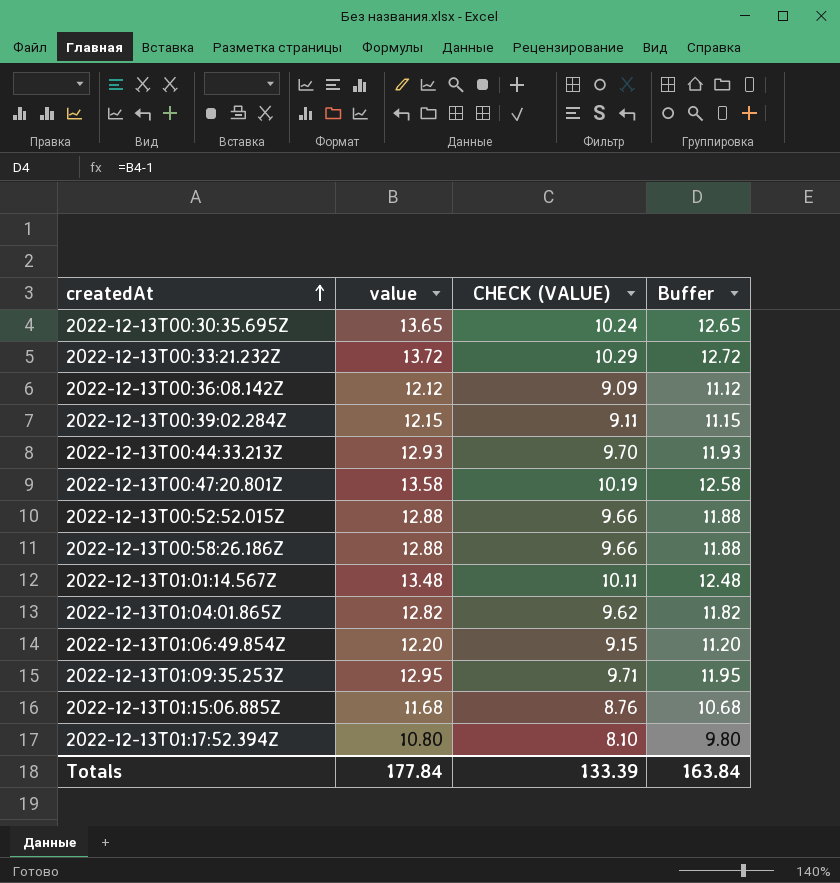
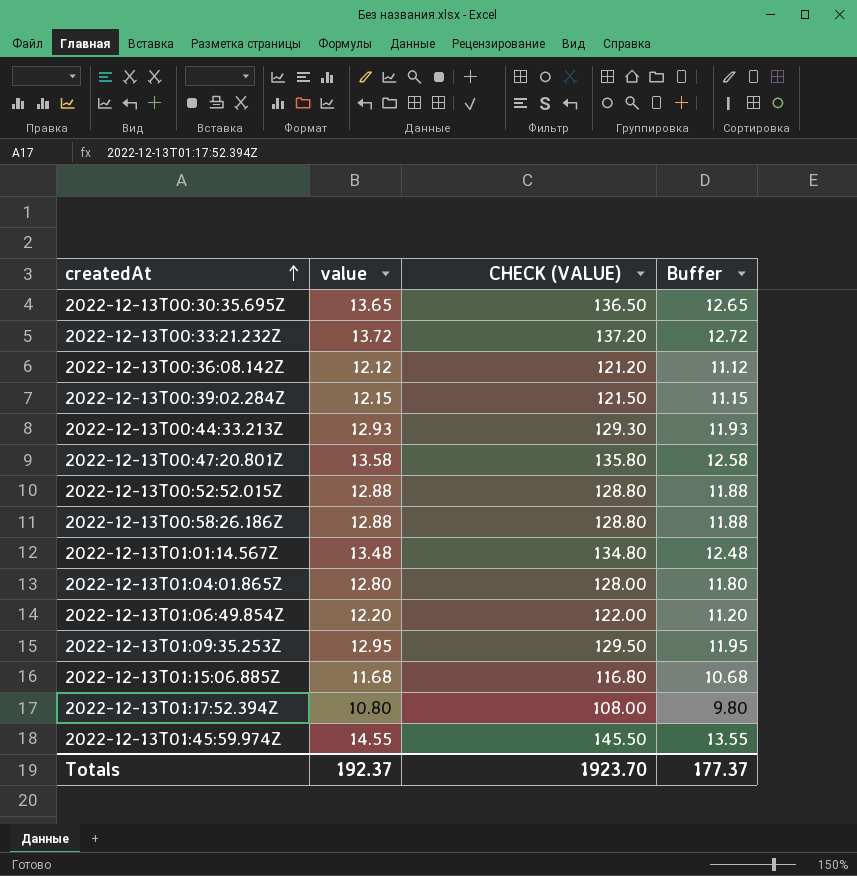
column CHECK (VALUE) | formula: [value] * 0.75 -> [value] * 10
2022-12-13T01:04:01.865Z | value: 12.82 -> 12.80
2022-12-13T01:04:01.865Z | Buffer: 11.82 -> 11.80
row 2022-12-13T01:45:59.974Z: none -> 14.55 | 145.50 | 13.55
Totals | value: 177.84 -> 192.37
Totals | CHECK (VALUE): 133.39 -> 1923.70
Totals | Buffer: 163.84 -> 177.37

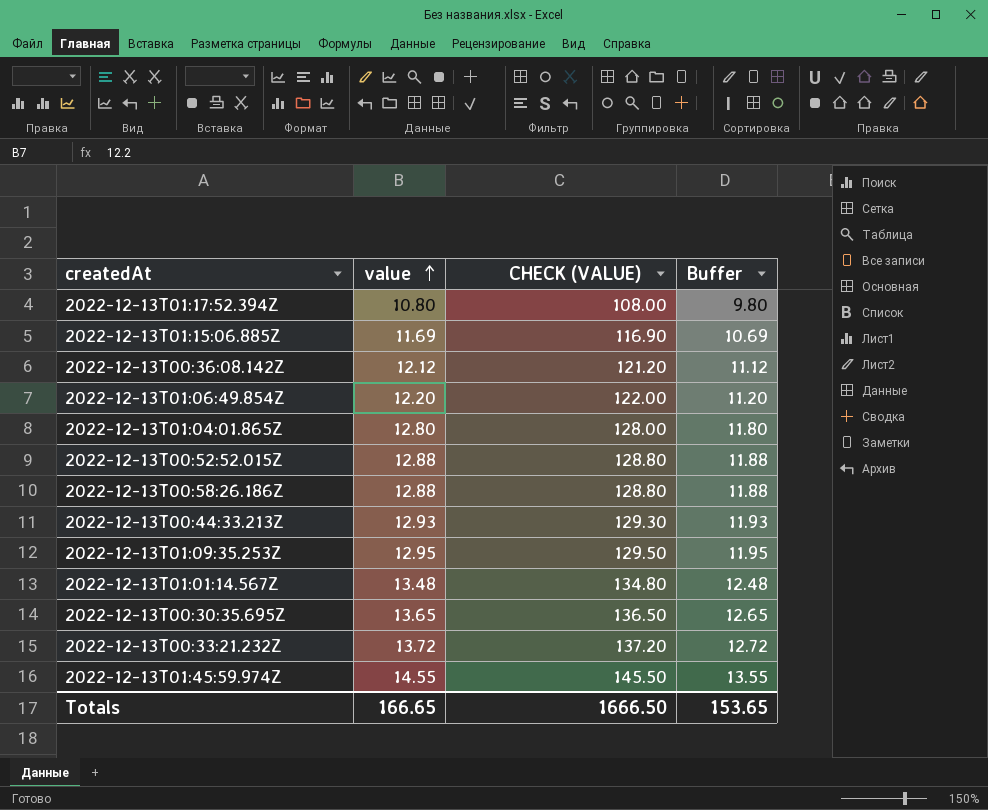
row order: createdAt ascending -> value ascending
row 2022-12-13T00:39:02.284Z: 12.15 | 121.50 | 11.15 -> none
row 2022-12-13T00:47:20.801Z: 13.58 | 135.80 | 12.58 -> none
2022-12-13T01:15:06.885Z | value: 11.68 -> 11.69
2022-12-13T01:15:06.885Z | CHECK (VALUE): 116.80 -> 116.90
2022-12-13T01:15:06.885Z | Buffer: 10.68 -> 10.69
Totals | value: 192.37 -> 166.65
Totals | CHECK (VALUE): 1923.70 -> 1666.50
Totals | Buffer: 177.37 -> 153.65

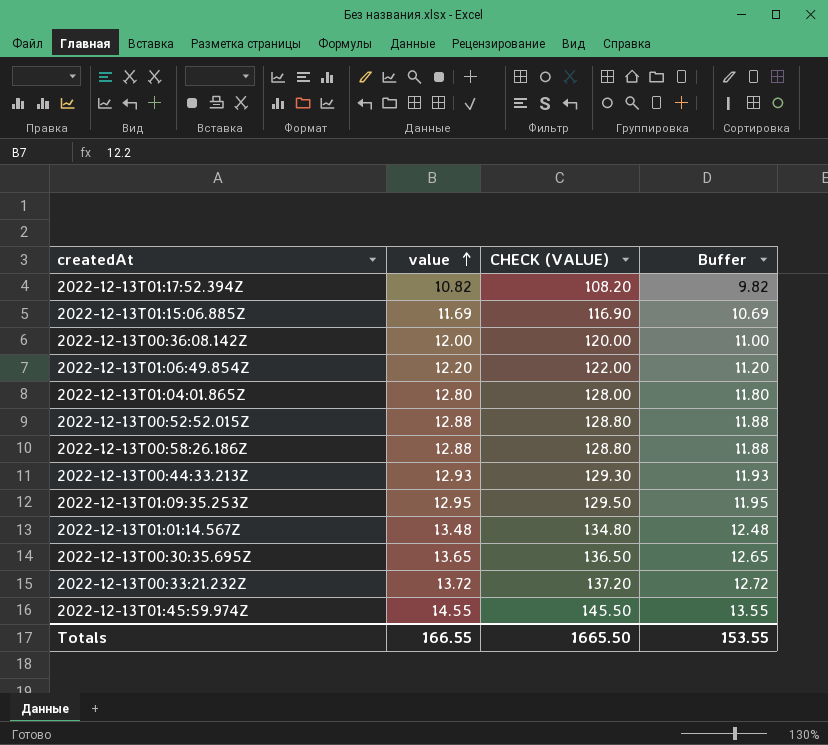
2022-12-13T01:17:52.394Z | value: 10.80 -> 10.82
2022-12-13T01:17:52.394Z | CHECK (VALUE): 108.00 -> 108.20
2022-12-13T01:17:52.394Z | Buffer: 9.80 -> 9.82
2022-12-13T00:36:08.142Z | value: 12.12 -> 12.00
2022-12-13T00:36:08.142Z | CHECK (VALUE): 121.20 -> 120.00
2022-12-13T00:36:08.142Z | Buffer: 11.12 -> 11.00
Totals | value: 166.65 -> 166.55
Totals | CHECK (VALUE): 1666.50 -> 1665.50
Totals | Buffer: 153.65 -> 153.55

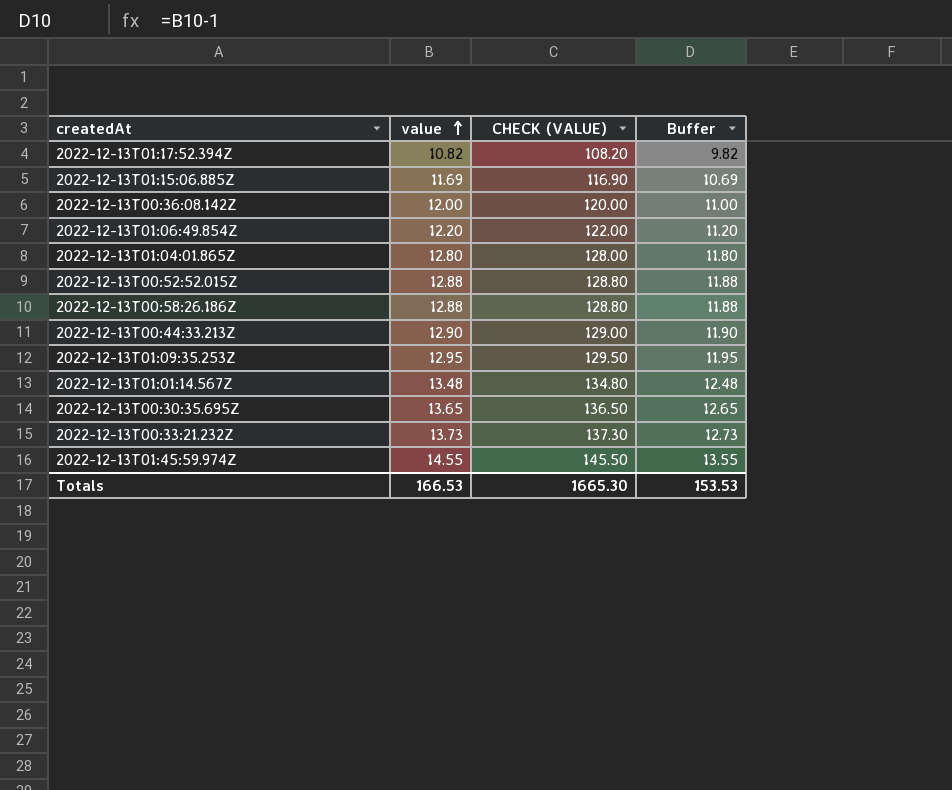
2022-12-13T00:44:33.213Z | value: 12.93 -> 12.90
2022-12-13T00:44:33.213Z | CHECK (VALUE): 129.30 -> 129.00
2022-12-13T00:44:33.213Z | Buffer: 11.93 -> 11.90
2022-12-13T00:33:21.232Z | value: 13.72 -> 13.73
2022-12-13T00:33:21.232Z | CHECK (VALUE): 137.20 -> 137.30
2022-12-13T00:33:21.232Z | Buffer: 12.72 -> 12.73
Totals | value: 166.55 -> 166.53
Totals | CHECK (VALUE): 1665.50 -> 1665.30
Totals | Buffer: 153.55 -> 153.53

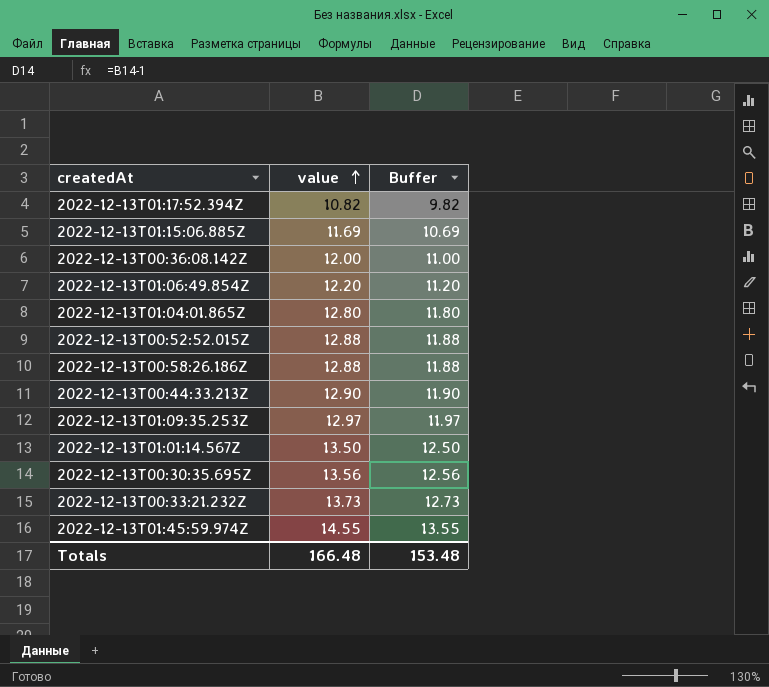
column CHECK (VALUE) | formula: [value] * 10 -> none
2022-12-13T01:09:35.253Z | value: 12.95 -> 12.97
2022-12-13T01:09:35.253Z | Buffer: 11.95 -> 11.97
2022-12-13T01:01:14.567Z | value: 13.48 -> 13.50
2022-12-13T01:01:14.567Z | Buffer: 12.48 -> 12.50
2022-12-13T00:30:35.695Z | value: 13.65 -> 13.56
2022-12-13T00:30:35.695Z | Buffer: 12.65 -> 12.56
Totals | value: 166.53 -> 166.48
Totals | Buffer: 153.53 -> 153.48

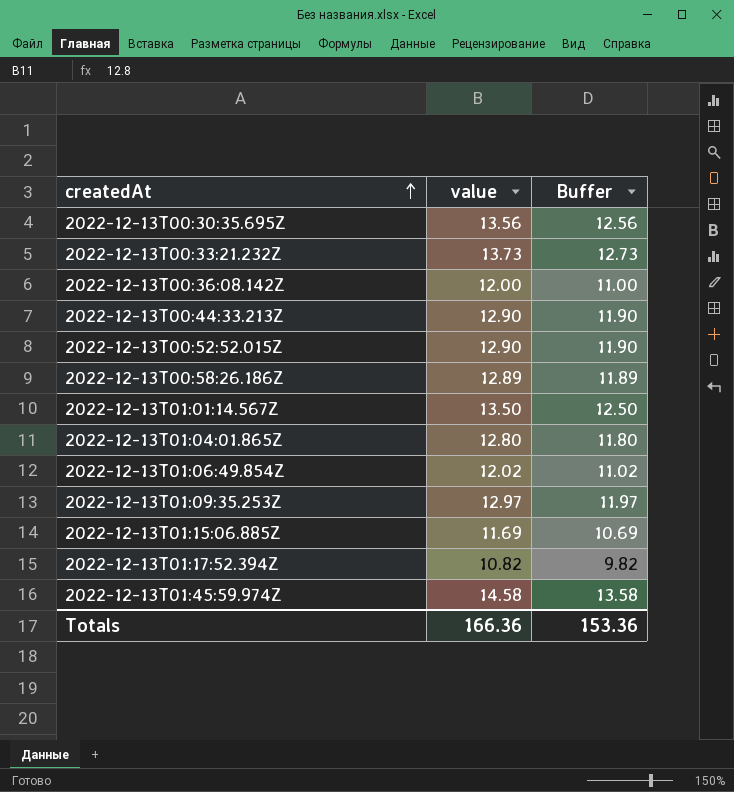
row order: value ascending -> createdAt ascending
2022-12-13T00:52:52.015Z | value: 12.88 -> 12.90
2022-12-13T00:52:52.015Z | Buffer: 11.88 -> 11.90
2022-12-13T00:58:26.186Z | value: 12.88 -> 12.89
2022-12-13T00:58:26.186Z | Buffer: 11.88 -> 11.89
2022-12-13T01:06:49.854Z | value: 12.20 -> 12.02
2022-12-13T01:06:49.854Z | Buffer: 11.20 -> 11.02
2022-12-13T01:45:59.974Z | value: 14.55 -> 14.58
2022-12-13T01:45:59.974Z | Buffer: 13.55 -> 13.58
Totals | value: 166.48 -> 166.36
Totals | Buffer: 153.48 -> 153.36

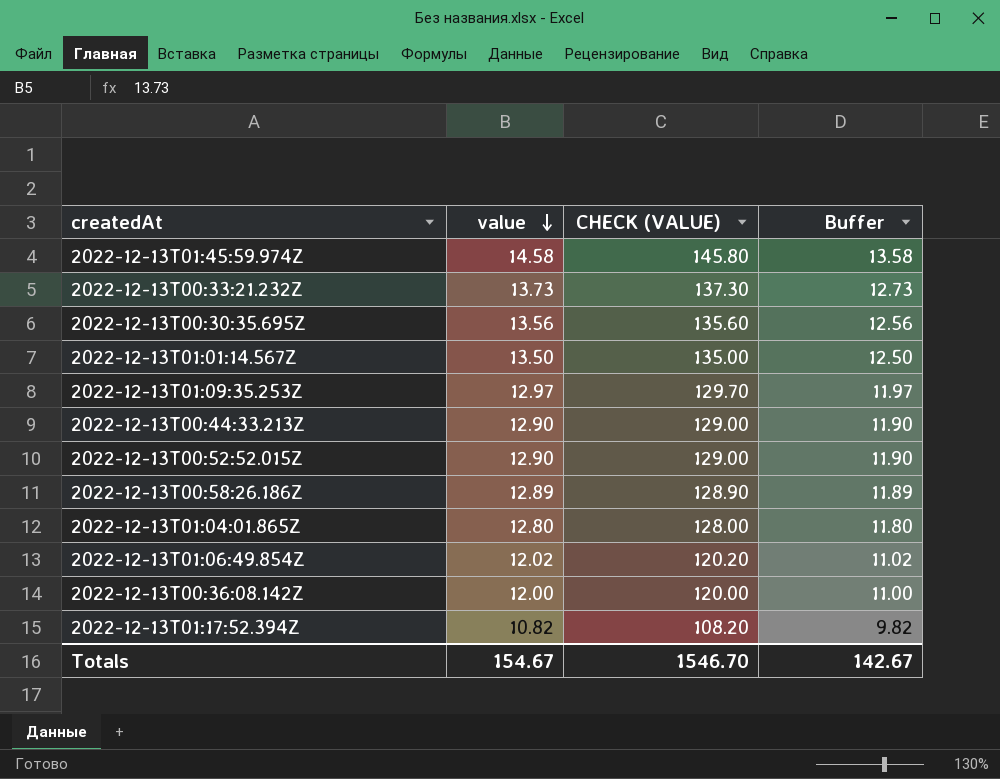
row order: createdAt ascending -> value descending
column CHECK (VALUE) | formula: none -> [value] * 10
row 2022-12-13T01:15:06.885Z: 11.69 | 10.69 -> none
Totals | value: 166.36 -> 154.67
Totals | Buffer: 153.36 -> 142.67

